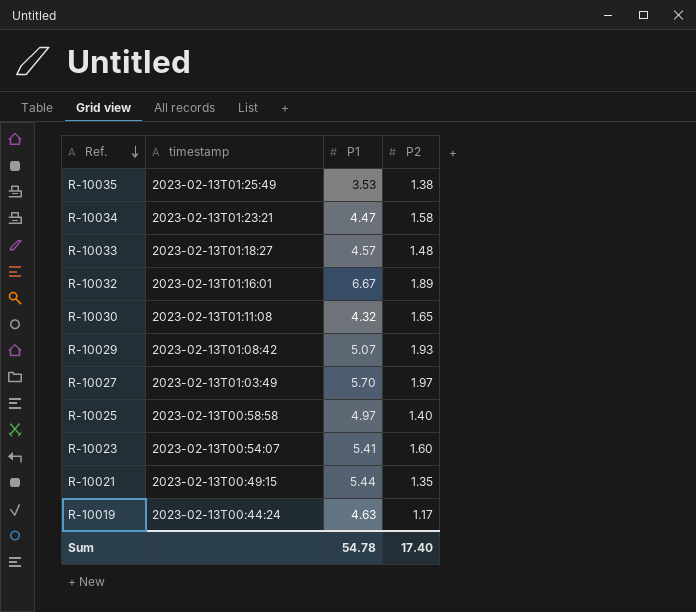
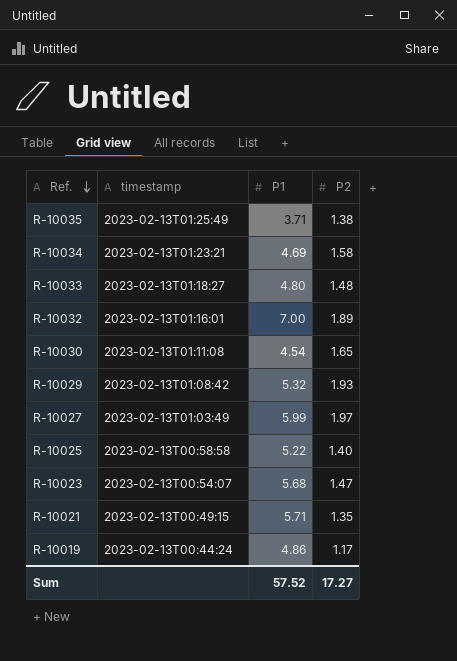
R-10035 | P1: 3.53 -> 3.71
R-10034 | P1: 4.47 -> 4.69
R-10033 | P1: 4.57 -> 4.80
R-10032 | P1: 6.67 -> 7.00
R-10030 | P1: 4.32 -> 4.54
R-10029 | P1: 5.07 -> 5.32
R-10027 | P1: 5.70 -> 5.99
R-10025 | P1: 4.97 -> 5.22
R-10023 | P1: 5.41 -> 5.68
R-10023 | P2: 1.60 -> 1.47
R-10021 | P1: 5.44 -> 5.71
R-10019 | P1: 4.63 -> 4.86
Sum | P1: 54.78 -> 57.52
Sum | P2: 17.40 -> 17.27

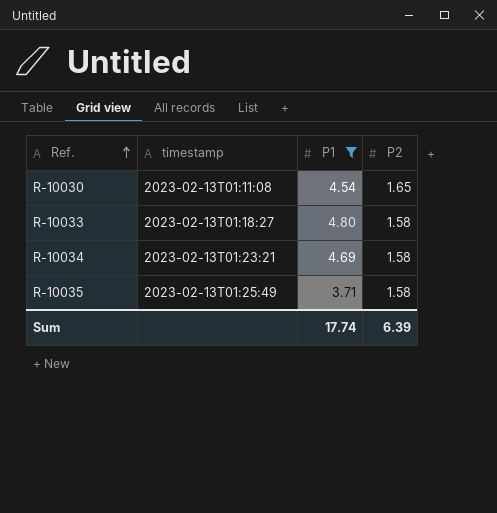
filter: none -> P1 <= 4.80
row order: Ref. descending -> Ref. ascending
R-10033 | P2: 1.48 -> 1.58
R-10035 | P2: 1.38 -> 1.58
Sum | P1: 57.52 -> 17.74
Sum | P2: 17.27 -> 6.39

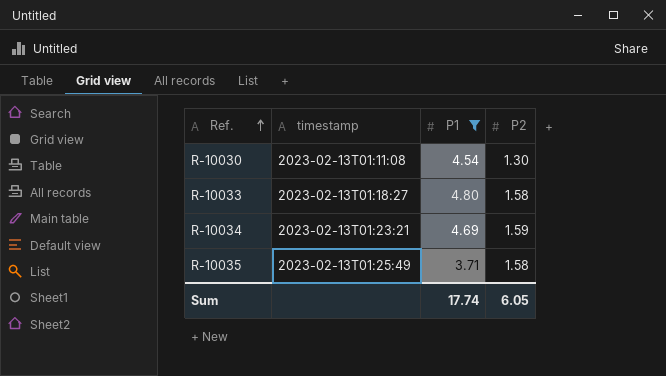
R-10030 | P2: 1.65 -> 1.30
R-10034 | P2: 1.58 -> 1.59
Sum | P2: 6.39 -> 6.05

